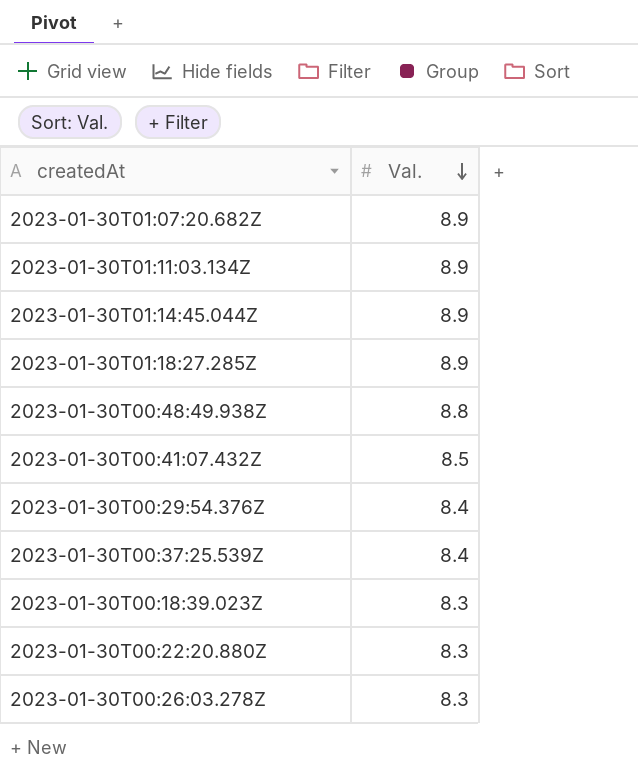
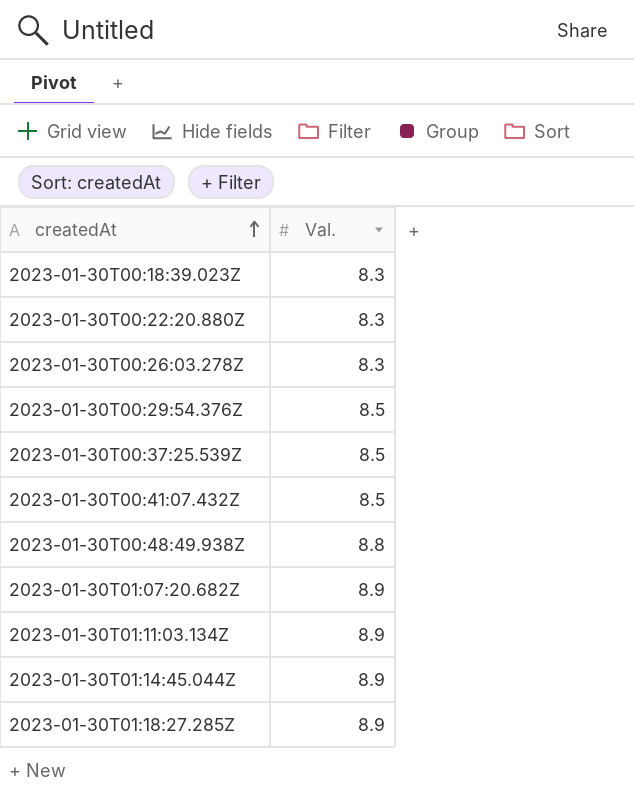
row order: Val. descending -> createdAt ascending
2023-01-30T00:29:54.376Z | Val.: 8.4 -> 8.5
2023-01-30T00:37:25.539Z | Val.: 8.4 -> 8.5

